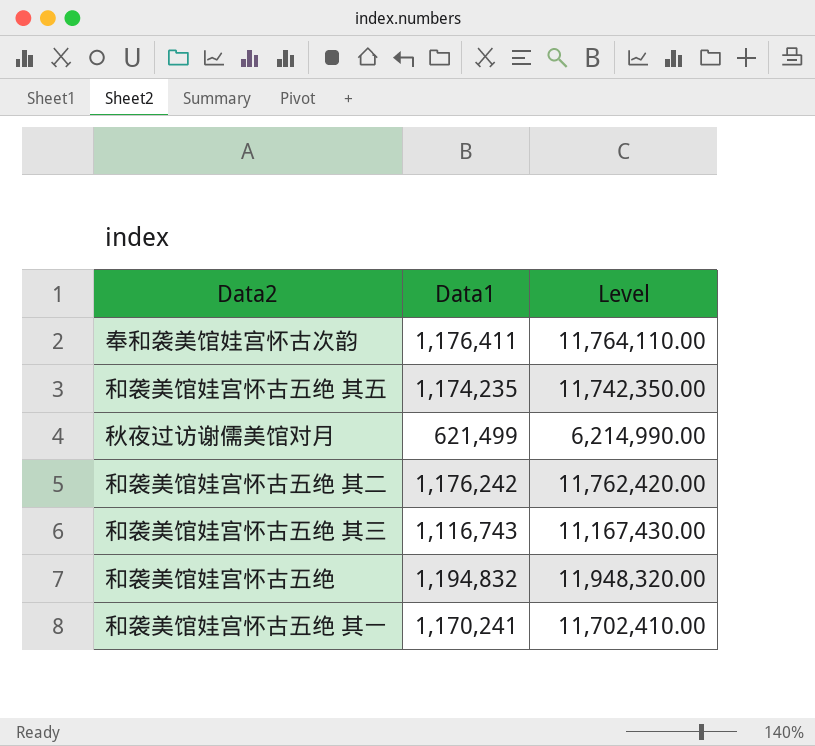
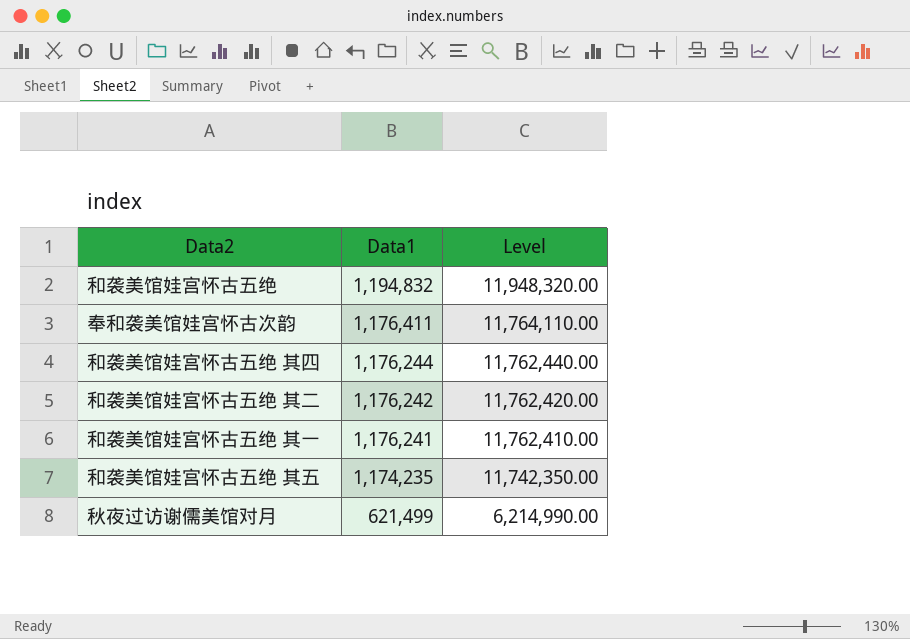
row order: none -> Data1 descending
row 和袭美馆娃宫怀古五绝 其三: 1,116,743 | 11,167,430.00 -> none
row 和袭美馆娃宫怀古五绝 其四: none -> 1,176,244 | 11,762,440.00
和袭美馆娃宫怀古五绝 其一 | Data1: 1,170,241 -> 1,176,241
和袭美馆娃宫怀古五绝 其一 | Level: 11,702,410.00 -> 11,762,410.00

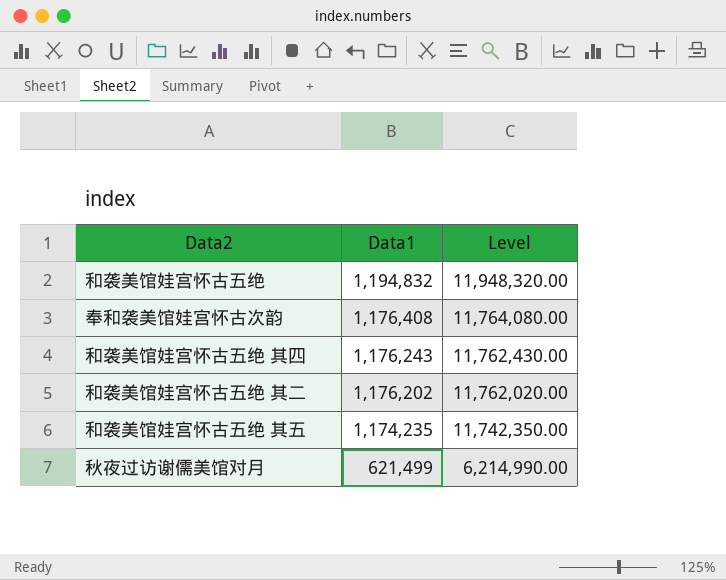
row 和袭美馆娃宫怀古五绝 其一: 1,176,241 | 11,762,410.00 -> none
奉和袭美馆娃宫怀古次韵 | Data1: 1,176,411 -> 1,176,408
奉和袭美馆娃宫怀古次韵 | Level: 11,764,110.00 -> 11,764,080.00
和袭美馆娃宫怀古五绝 其四 | Data1: 1,176,244 -> 1,176,243
和袭美馆娃宫怀古五绝 其四 | Level: 11,762,440.00 -> 11,762,430.00
和袭美馆娃宫怀古五绝 其二 | Data1: 1,176,242 -> 1,176,202
和袭美馆娃宫怀古五绝 其二 | Level: 11,762,420.00 -> 11,762,020.00

